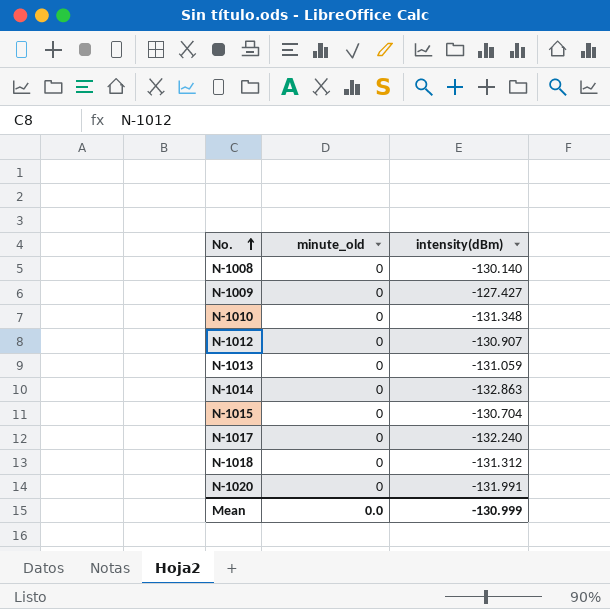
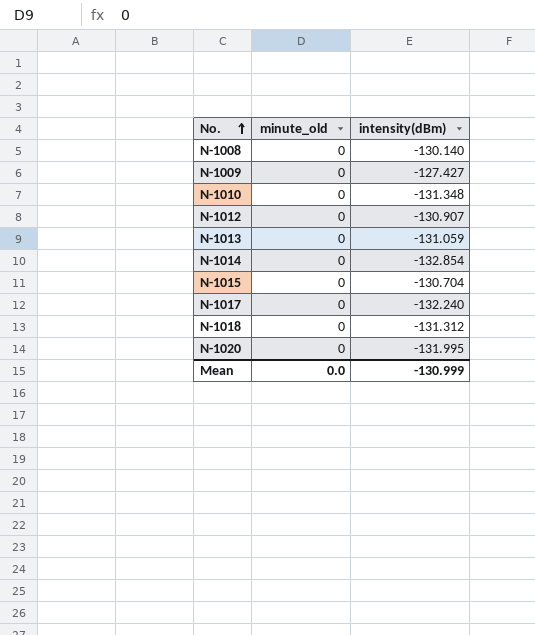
N-1014 | intensity(dBm): -132.863 -> -132.854
N-1020 | intensity(dBm): -131.991 -> -131.995

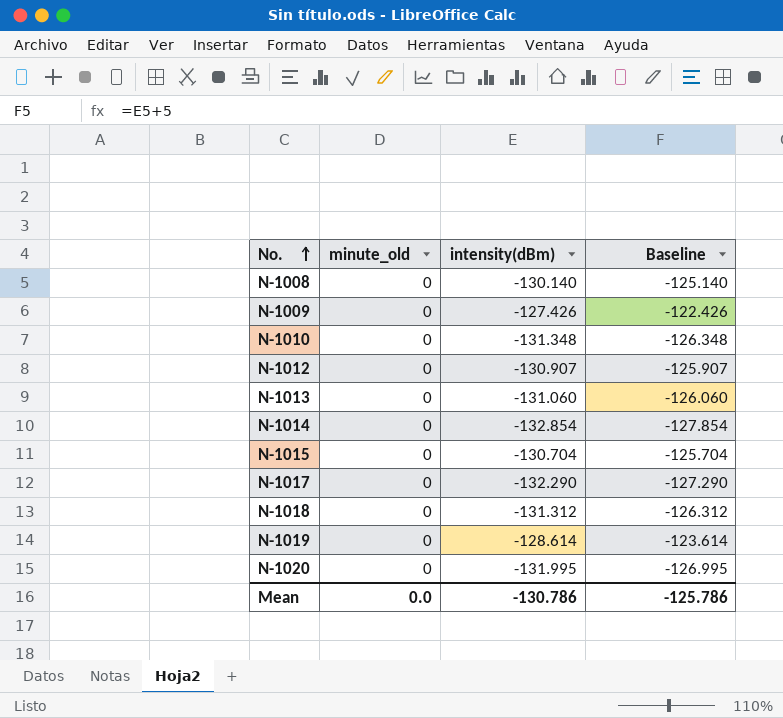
column Baseline | formula: none -> [intensity(dBm)] + 5
N-1009 | intensity(dBm): -127.427 -> -127.426
N-1013 | intensity(dBm): -131.059 -> -131.060
N-1017 | intensity(dBm): -132.240 -> -132.290
row N-1019: none -> 0 | -128.614 | -123.614
Mean | intensity(dBm): -130.999 -> -130.786

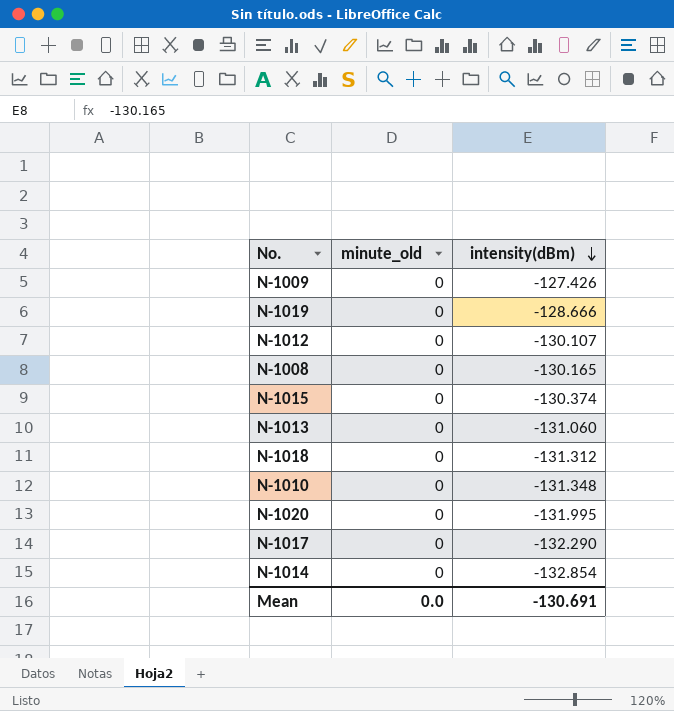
row order: No. ascending -> intensity(dBm) descending
column Baseline | formula: [intensity(dBm)] + 5 -> none
N-1019 | intensity(dBm): -128.614 -> -128.666
N-1012 | intensity(dBm): -130.907 -> -130.107
N-1008 | intensity(dBm): -130.140 -> -130.165
N-1015 | intensity(dBm): -130.704 -> -130.374
Mean | intensity(dBm): -130.786 -> -130.691

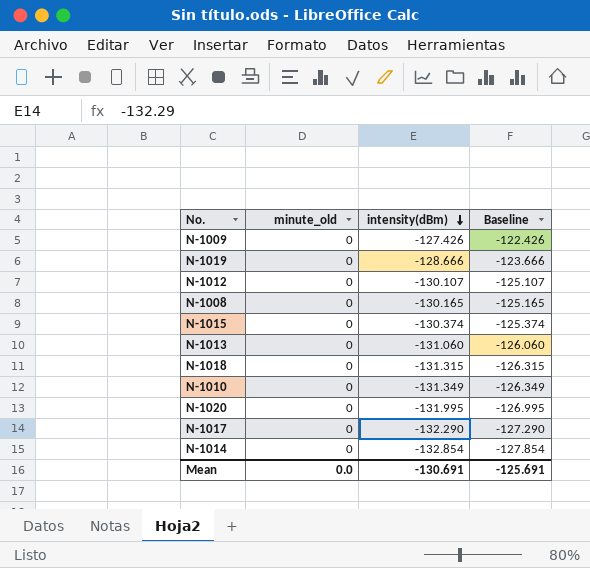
column Baseline | formula: none -> [intensity(dBm)] + 5
N-1018 | intensity(dBm): -131.312 -> -131.315
N-1010 | intensity(dBm): -131.348 -> -131.349

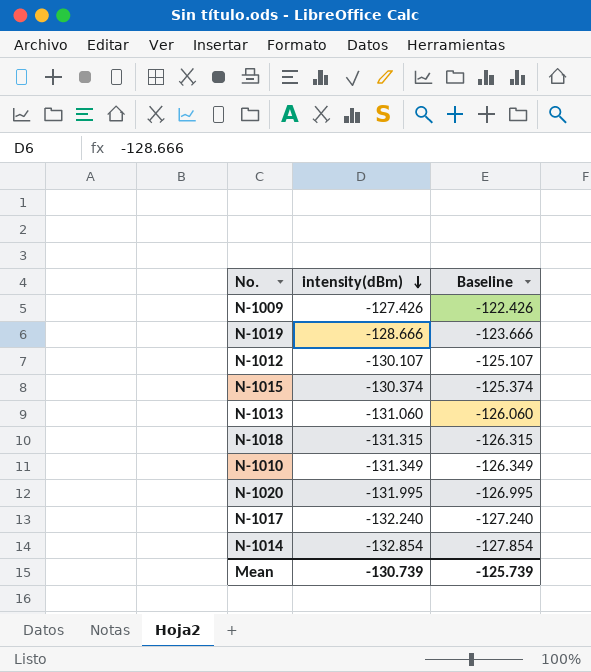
column minute_old | position: 2 -> none
row N-1008: 0 | -130.165 | -125.165 -> none
N-1017 | intensity(dBm): -132.290 -> -132.240
N-1017 | Baseline: -127.290 -> -127.240
Mean | intensity(dBm): -130.691 -> -130.739
Mean | Baseline: -125.691 -> -125.739

